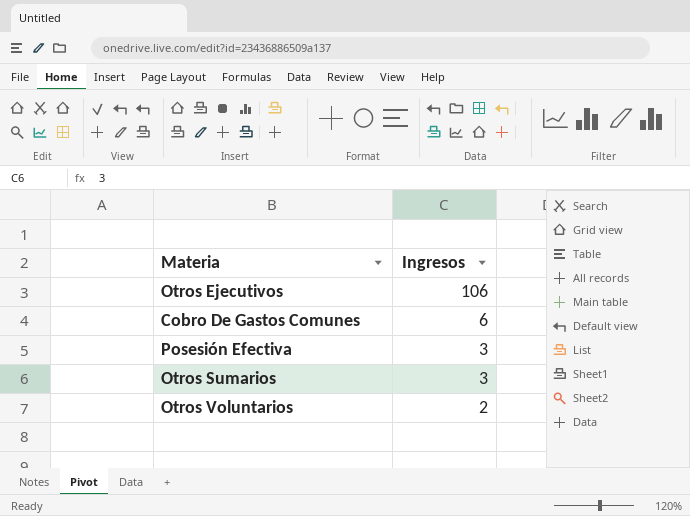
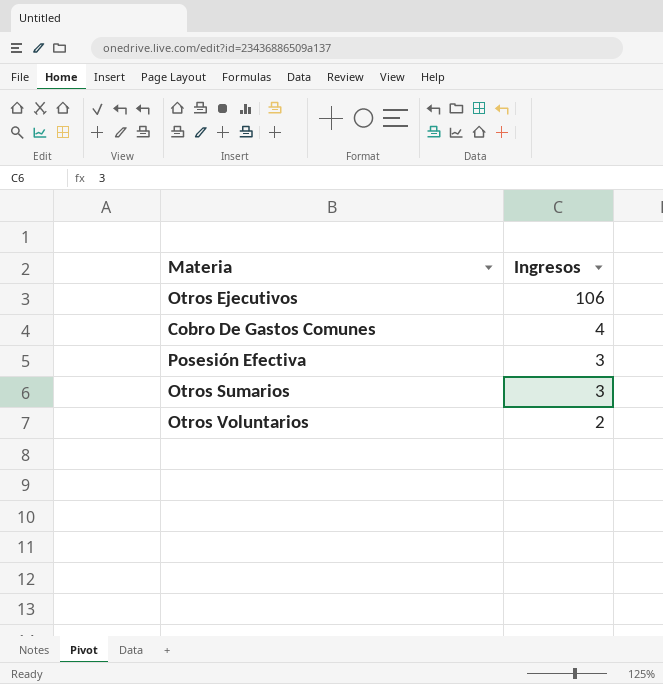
Cobro De Gastos Comunes | Ingresos: 6 -> 4

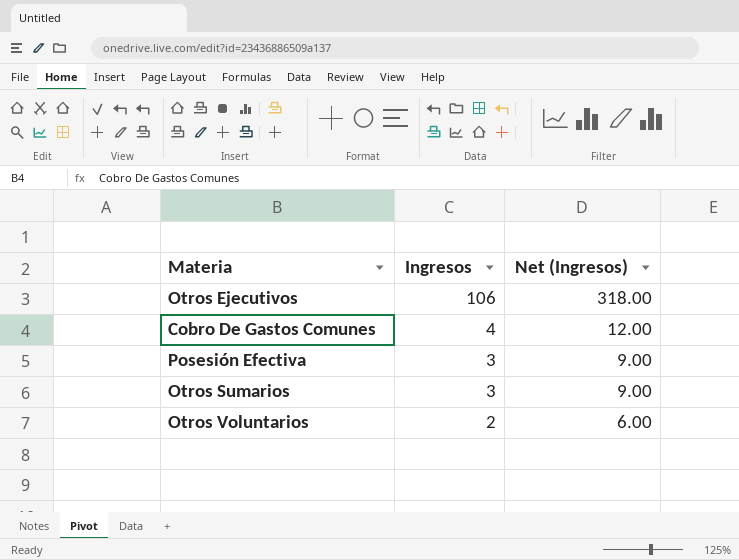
column Net (Ingresos) | formula: none -> [Ingresos] * 3

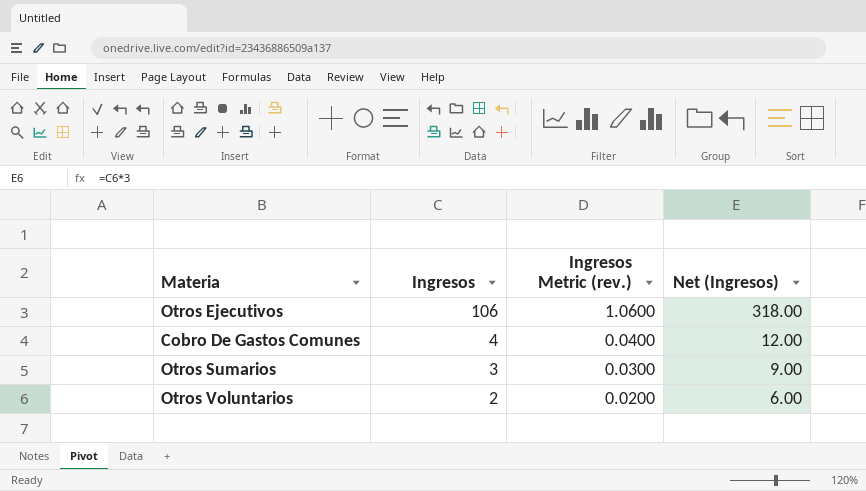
column Ingresos Metric (rev.) | formula: none -> [Ingresos] * 0.01
row Posesión Efectiva: 3 | 9.00 -> none

